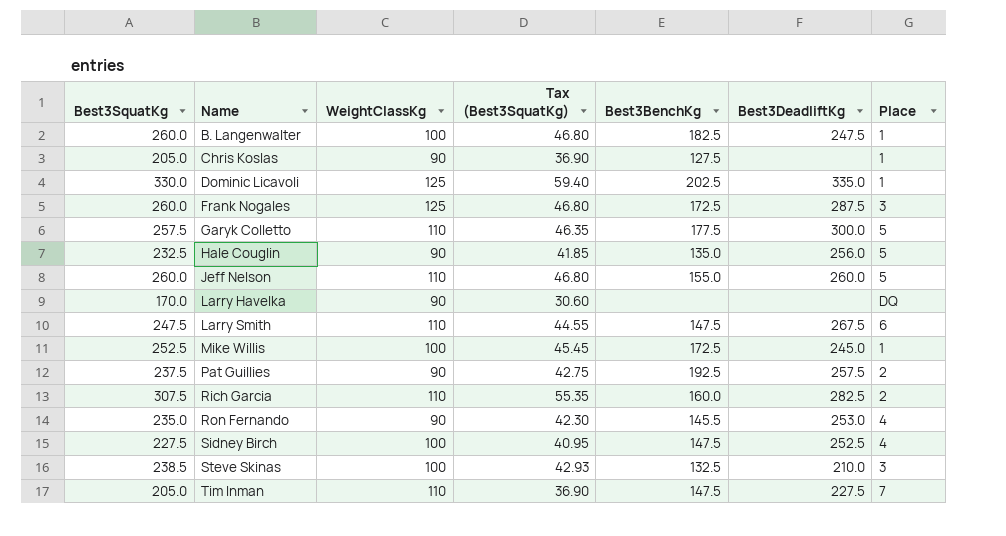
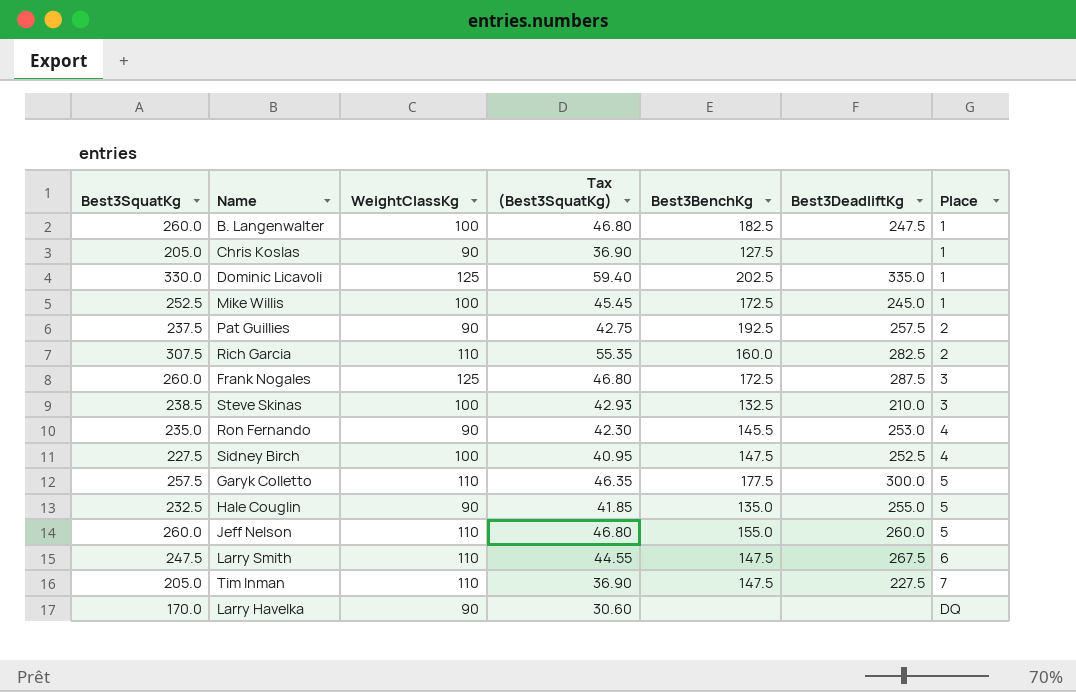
row order: Name ascending -> Place ascending
Hale Couglin | Best3DeadliftKg: 256.0 -> 255.0

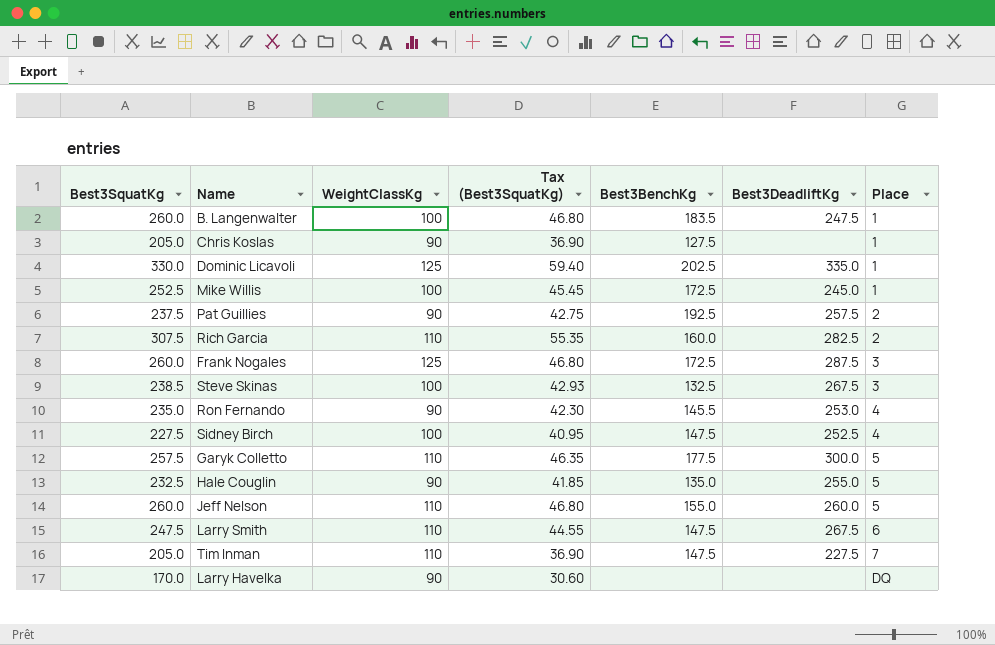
B. Langenwalter | Best3BenchKg: 182.5 -> 183.5
Steve Skinas | Best3DeadliftKg: 210.0 -> 267.5

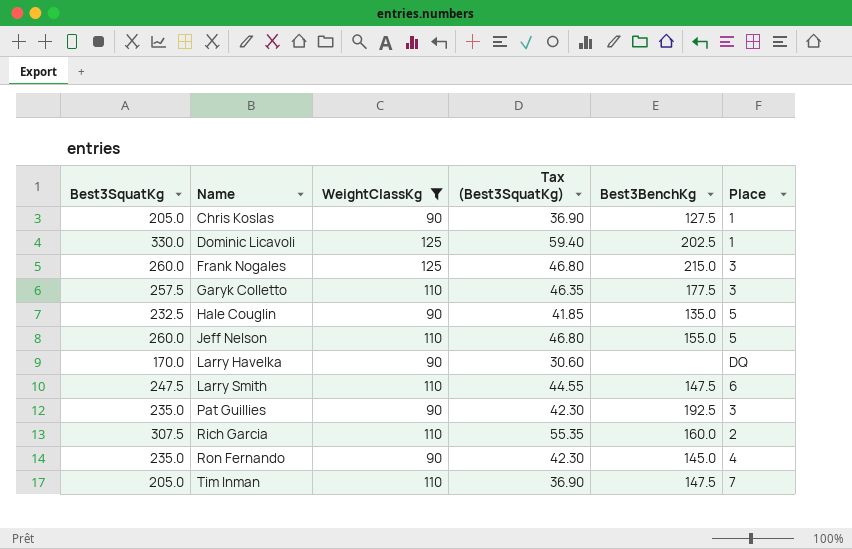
filter: none -> WeightClassKg != 100
row order: Place ascending -> Name ascending
column Best3DeadliftKg | position: 6 -> none
Frank Nogales | Best3BenchKg: 172.5 -> 215.0
Garyk Colletto | Place: 5 -> 3
Pat Guillies | Best3SquatKg: 237.5 -> 235.0
Pat Guillies | Tax (Best3SquatKg): 42.75 -> 42.30
Pat Guillies | Place: 2 -> 3
Ron Fernando | Best3BenchKg: 145.5 -> 145.0

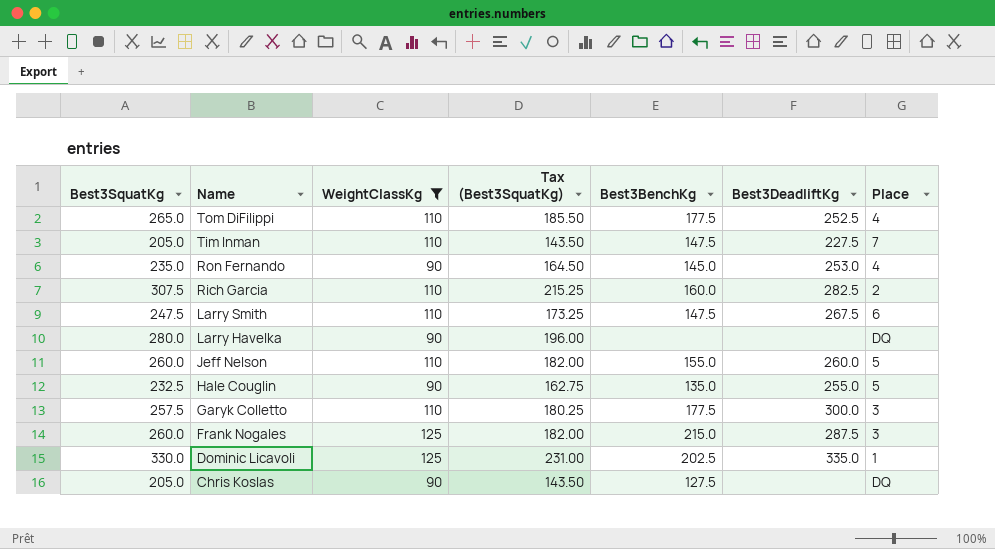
row order: Name ascending -> Name descending
column Tax (Best3SquatKg) | formula: [Best3SquatKg] * 0.18 -> [Best3SquatKg] * 0.7
column Best3DeadliftKg | position: none -> 6
row Pat Guillies: 235.0 | 90 | 42.30 | 192.5 | 3 -> none
row Tom DiFilippi: none -> 265.0 | 110 | 185.50 | 177.5 | 252.5 | 4
Larry Havelka | Best3SquatKg: 170.0 -> 280.0
Chris Koslas | Place: 1 -> DQ

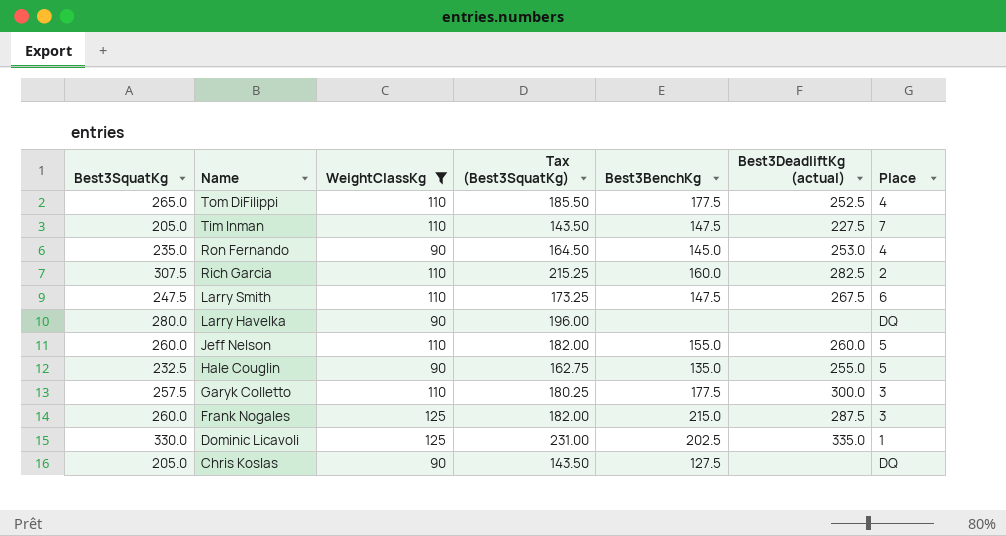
column name: Best3DeadliftKg -> Best3DeadliftKg (actual)

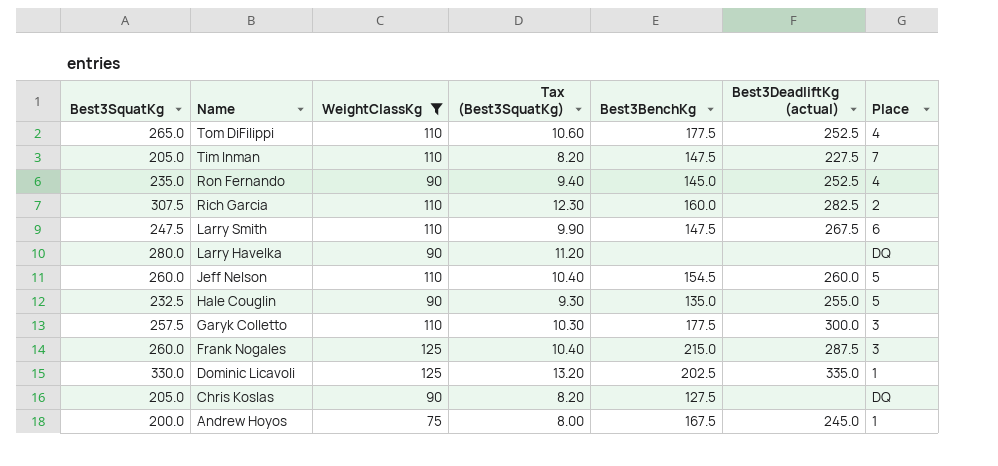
column Tax (Best3SquatKg) | formula: [Best3SquatKg] * 0.7 -> [Best3SquatKg] * 0.04
Ron Fernando | Best3DeadliftKg (actual): 253.0 -> 252.5
Jeff Nelson | Best3BenchKg: 155.0 -> 154.5
row Andrew Hoyos: none -> 200.0 | 75 | 8.00 | 167.5 | 245.0 | 1

